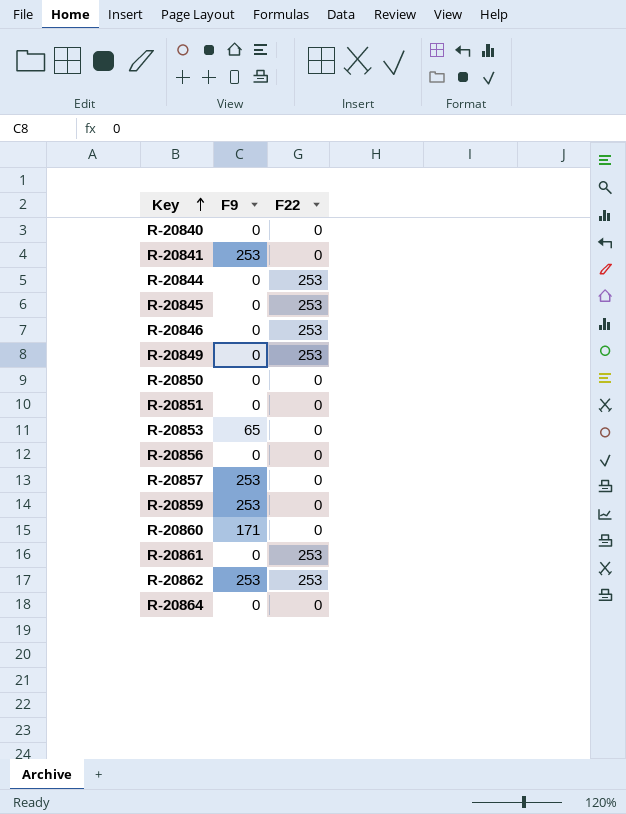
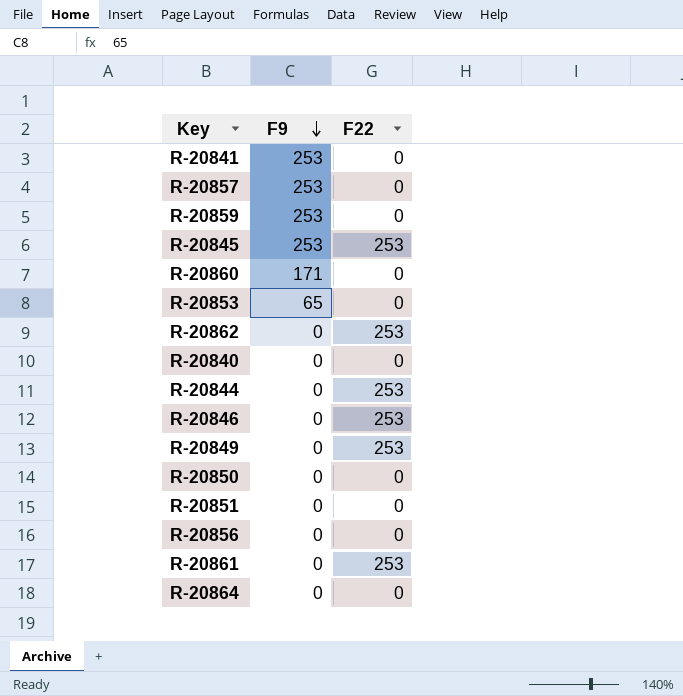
row order: Key ascending -> F9 descending
R-20845 | F9: 0 -> 253
R-20862 | F9: 253 -> 0

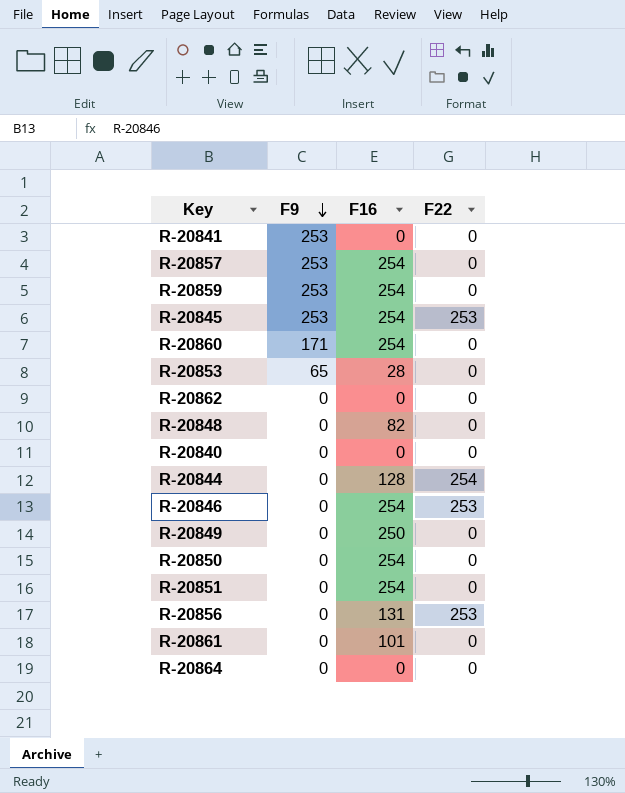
column F16 | position: none -> 3
R-20862 | F22: 253 -> 0
row R-20848: none -> 0 | 82 | 0
R-20844 | F22: 253 -> 254
R-20849 | F22: 253 -> 0
R-20856 | F22: 0 -> 253
R-20861 | F22: 253 -> 0

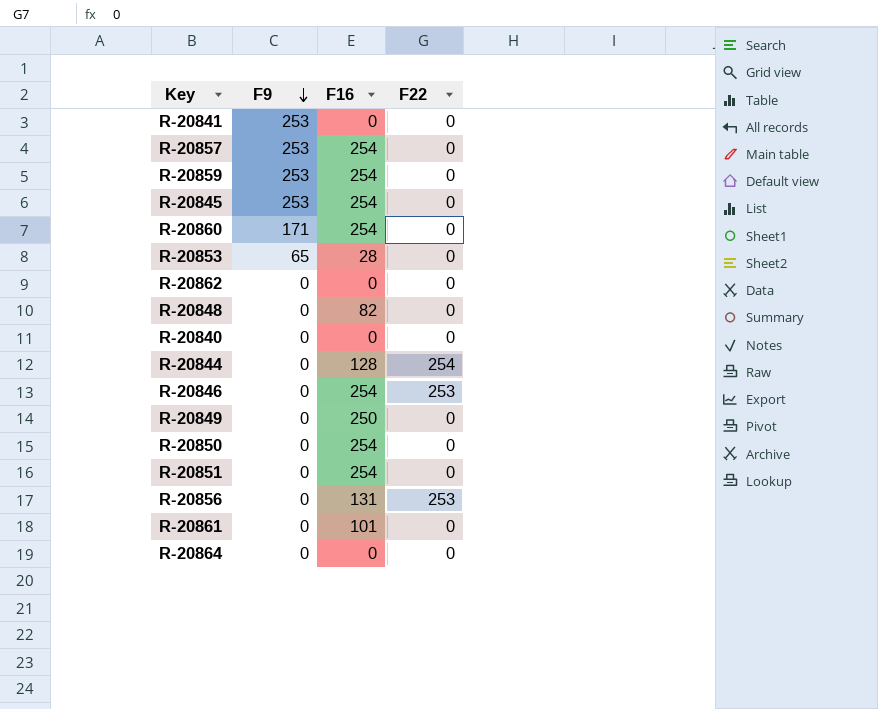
R-20845 | F22: 253 -> 0

